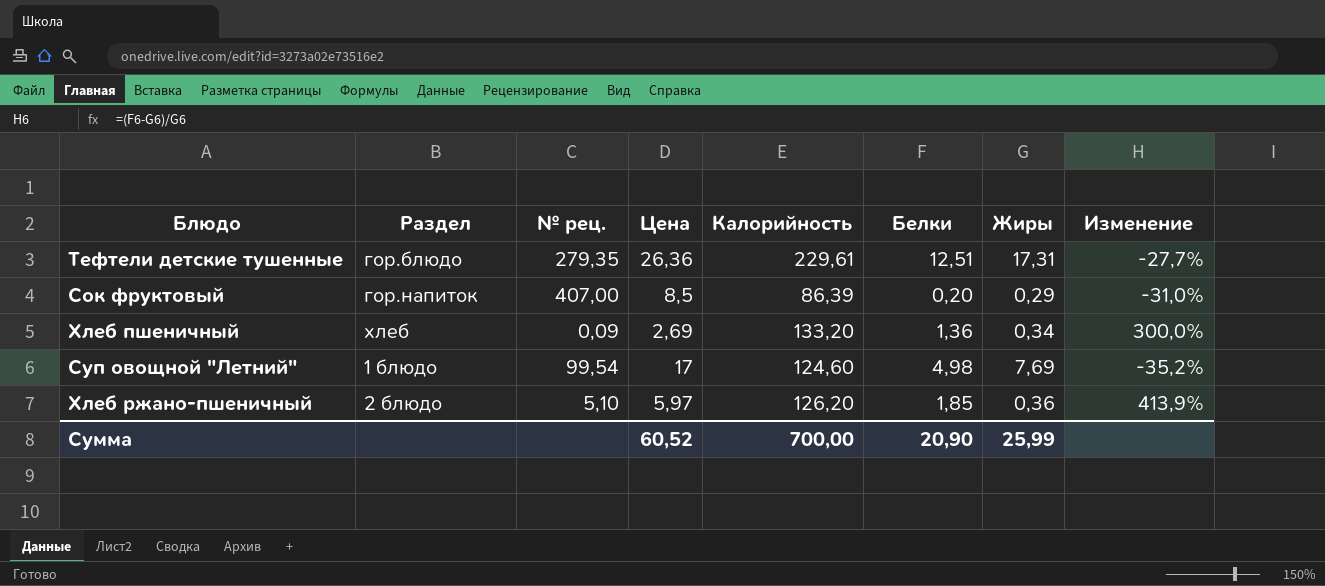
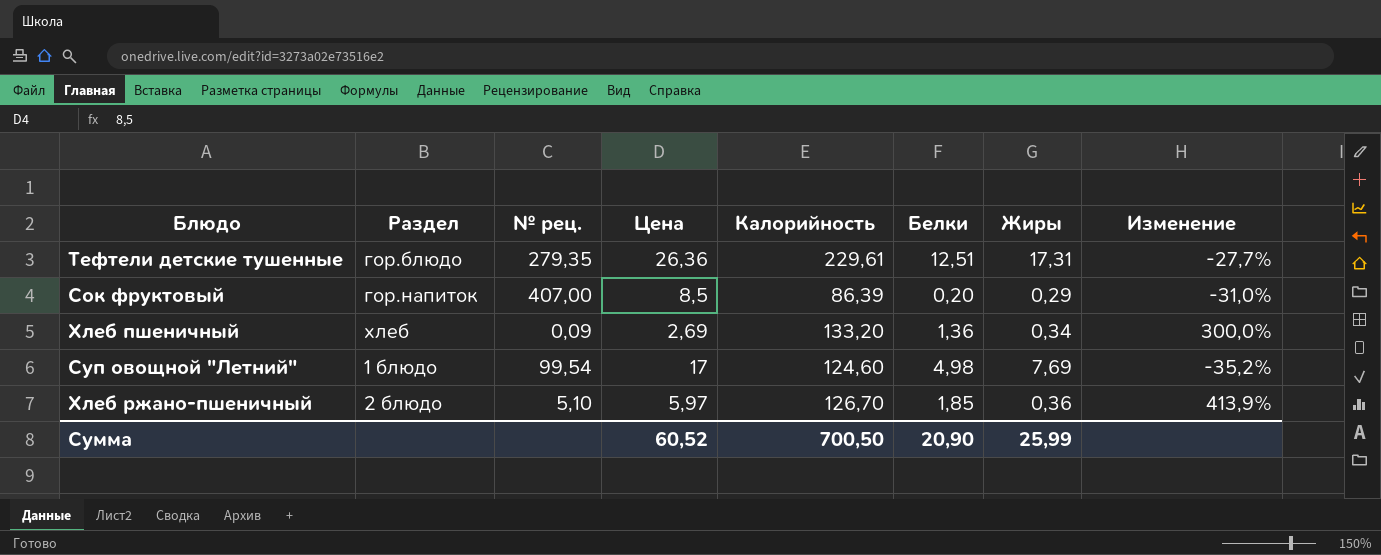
Хлеб ржано-пшеничный | Калорийность: 126,20 -> 126,70
Сумма | Калорийность: 700,00 -> 700,50

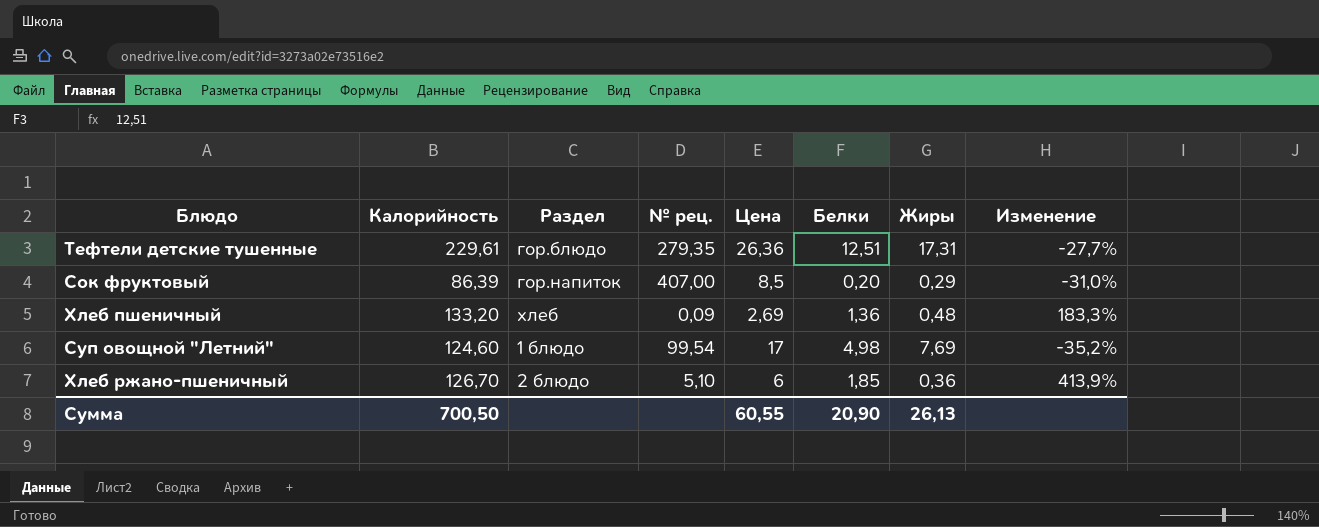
column Калорийность | position: 5 -> 2
Хлеб пшеничный | Жиры: 0,34 -> 0,48
Хлеб пшеничный | Изменение: 300,0% -> 183,3%
Хлеб ржано-пшеничный | Цена: 5,97 -> 6
Сумма | Цена: 60,52 -> 60,55
Сумма | Жиры: 25,99 -> 26,13

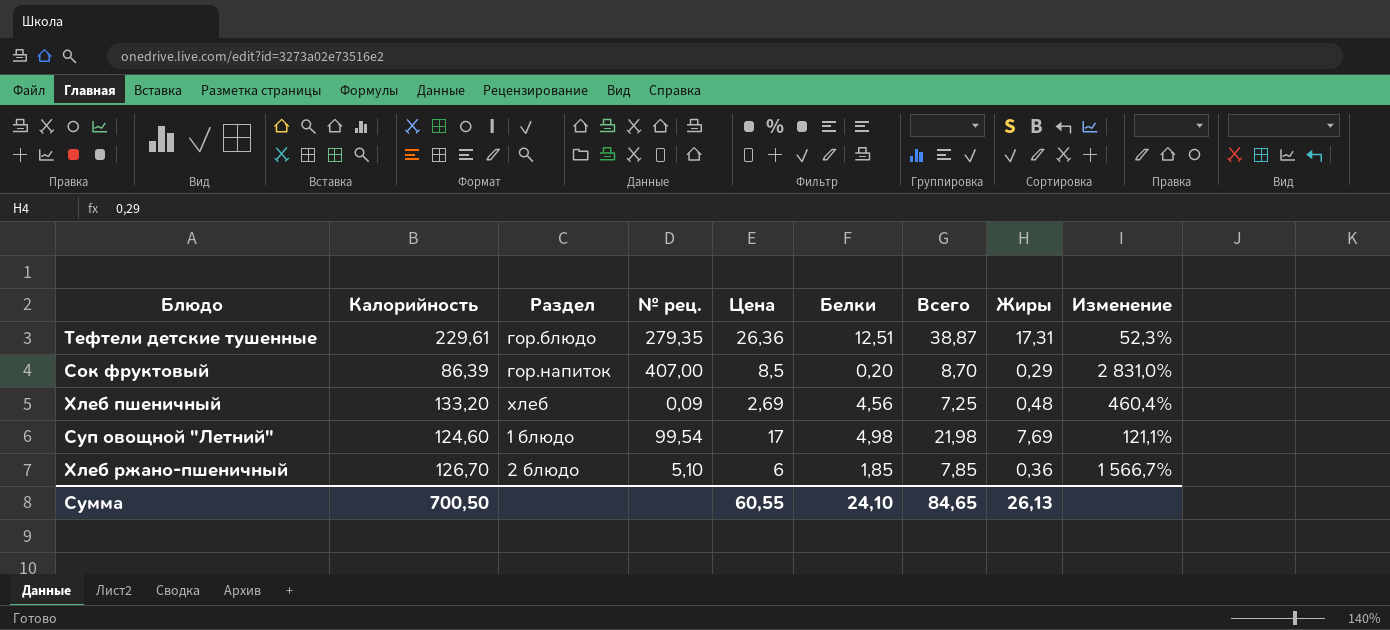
column Всего | formula: none -> [Цена] + [Белки]
column Изменение | formula: ([Белки] - [Жиры]) / [Жиры] -> ([Цена] - [Жиры]) / [Жиры]
Хлеб пшеничный | Белки: 1,36 -> 4,56
Сумма | Белки: 20,90 -> 24,10

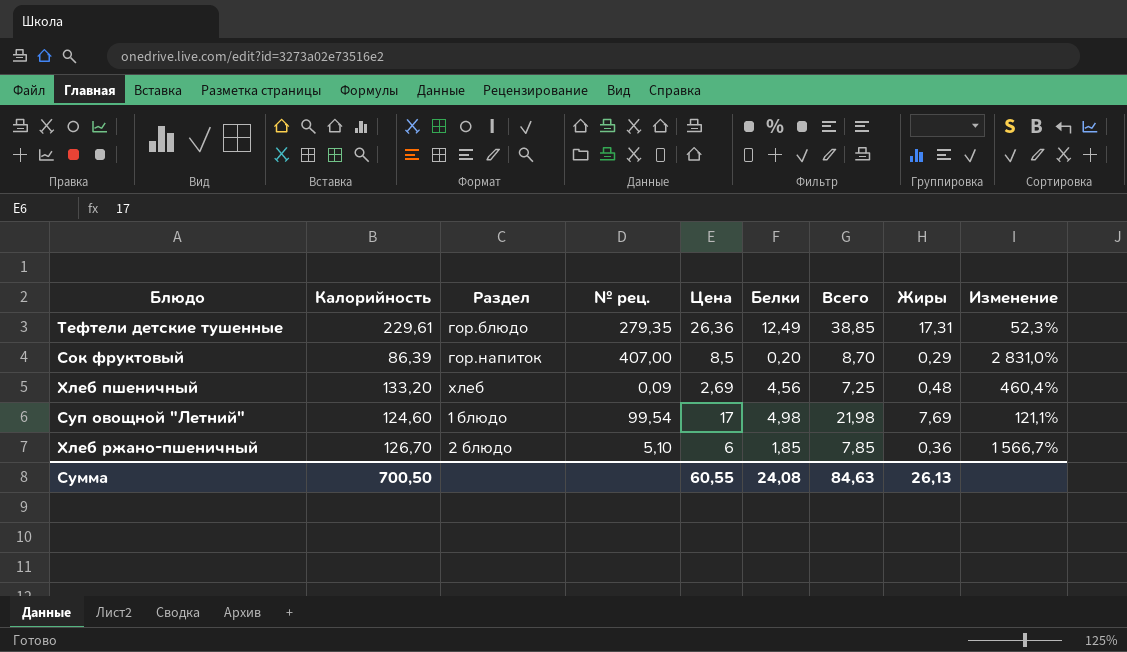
Тефтели детские тушенные | Белки: 12,51 -> 12,49
Тефтели детские тушенные | Всего: 38,87 -> 38,85
Сумма | Белки: 24,10 -> 24,08
Сумма | Всего: 84,65 -> 84,63

